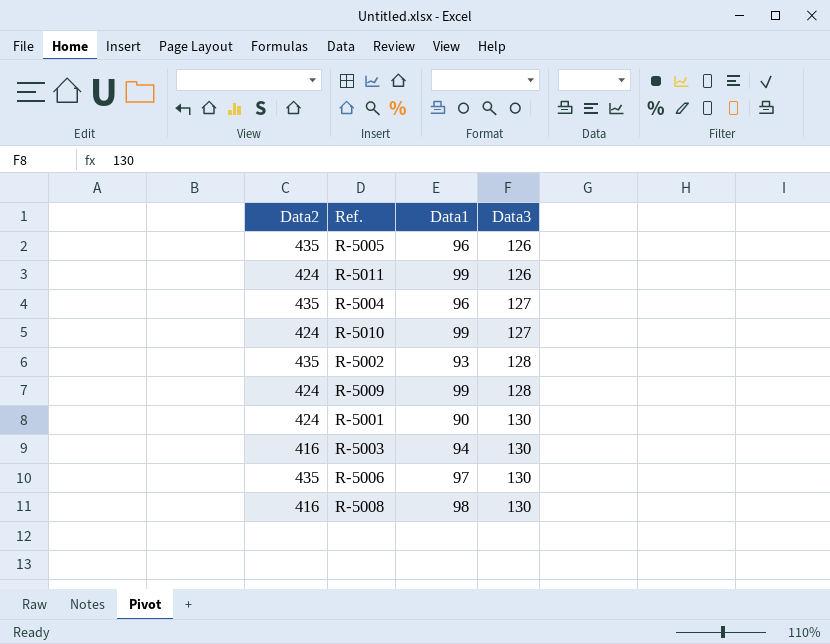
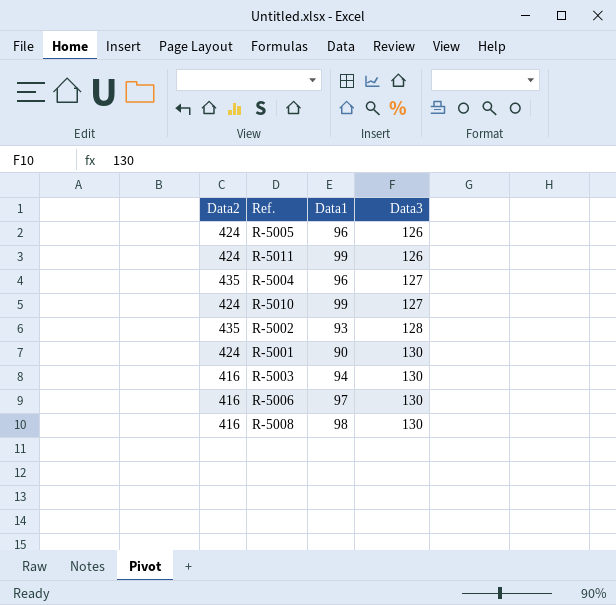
row R-5009: 424 | 99 | 128 -> none
R-5005 | Data2: 435 -> 424
R-5006 | Data2: 435 -> 416

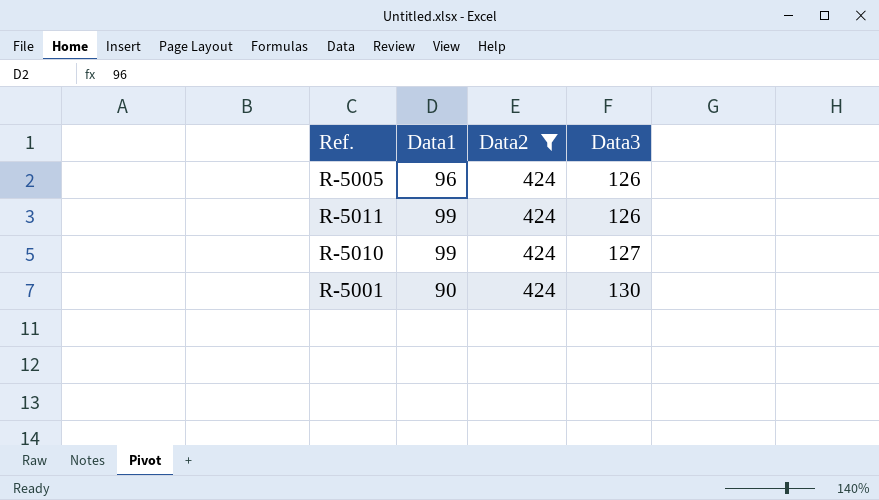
filter: none -> Data2 = 424
column Data2 | position: 1 -> 3

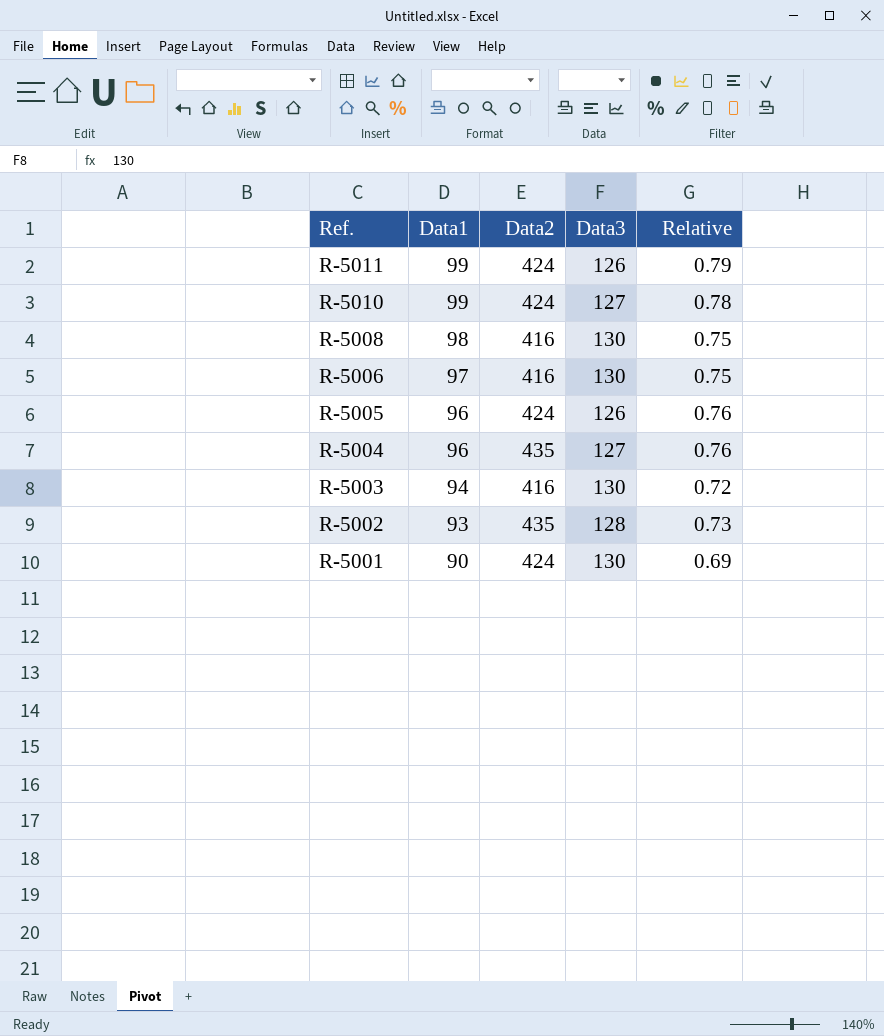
filter: Data2 = 424 -> none
row order: Data3 ascending -> Ref. descending
column Relative | formula: none -> [Data1] / [Data3]

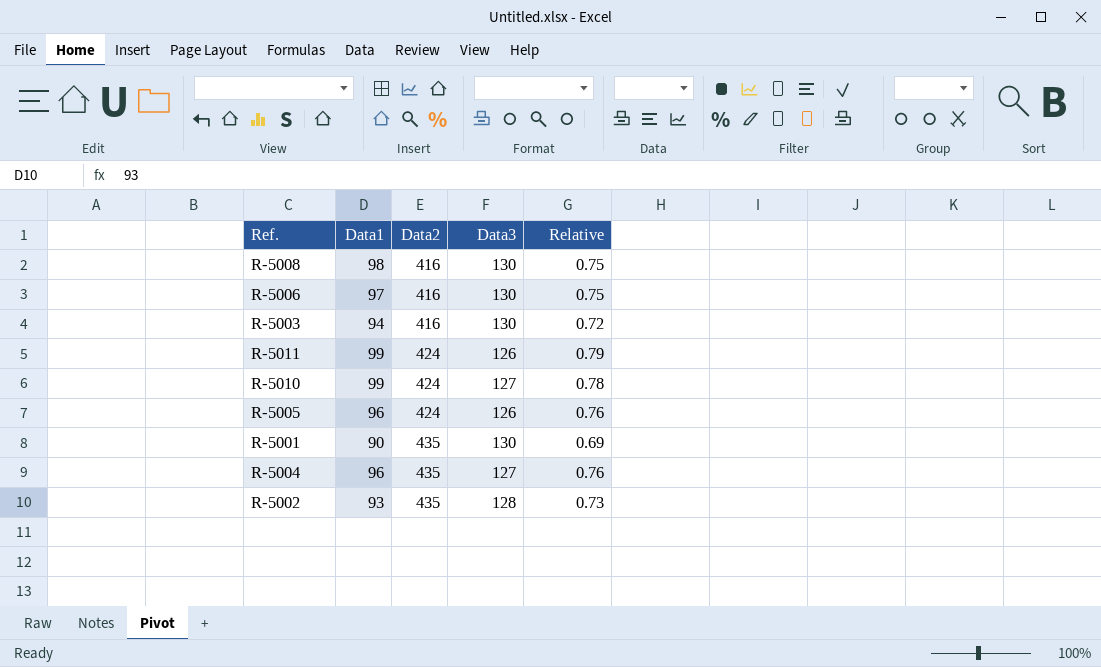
row order: Ref. descending -> Data2 ascending
R-5001 | Data2: 424 -> 435

